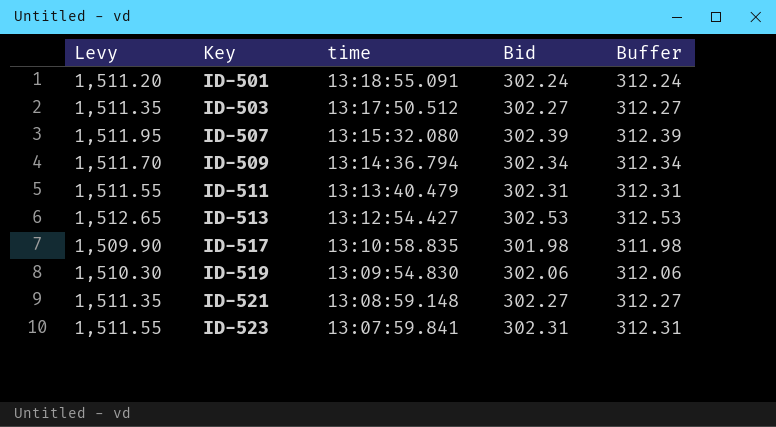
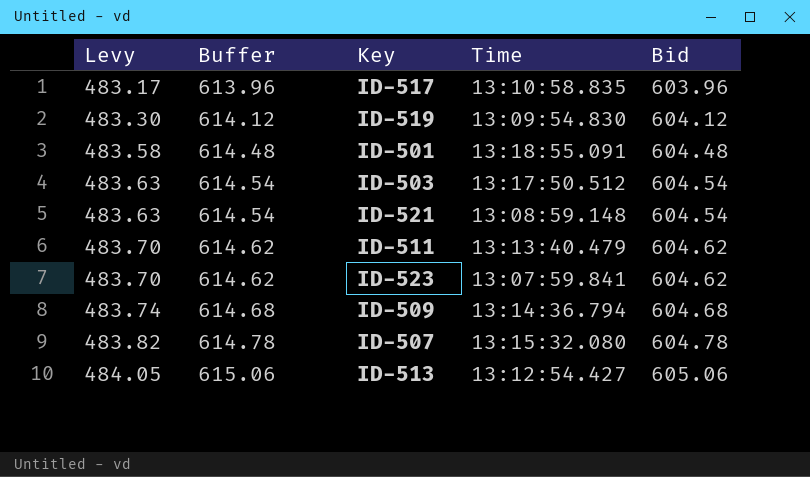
row order: Key ascending -> Levy ascending
column Levy | formula: [Bid] * 5 -> [Bid] * 0.8
column Buffer | position: 5 -> 2
column name: time -> Time
ID-517 | Buffer: 311.98 -> 613.96
ID-517 | Bid: 301.98 -> 603.96
ID-519 | Buffer: 312.06 -> 614.12
ID-519 | Bid: 302.06 -> 604.12
ID-501 | Buffer: 312.24 -> 614.48
ID-501 | Bid: 302.24 -> 604.48
ID-503 | Buffer: 312.27 -> 614.54
ID-503 | Bid: 302.27 -> 604.54
ID-521 | Buffer: 312.27 -> 614.54
ID-521 | Bid: 302.27 -> 604.54
ID-511 | Buffer: 312.31 -> 614.62
ID-511 | Bid: 302.31 -> 604.62
ID-523 | Buffer: 312.31 -> 614.62
ID-523 | Bid: 302.31 -> 604.62
ID-509 | Buffer: 312.34 -> 614.68
ID-509 | Bid: 302.34 -> 604.68
ID-507 | Buffer: 312.39 -> 614.78
ID-507 | Bid: 302.39 -> 604.78
ID-513 | Buffer: 312.53 -> 615.06
ID-513 | Bid: 302.53 -> 605.06

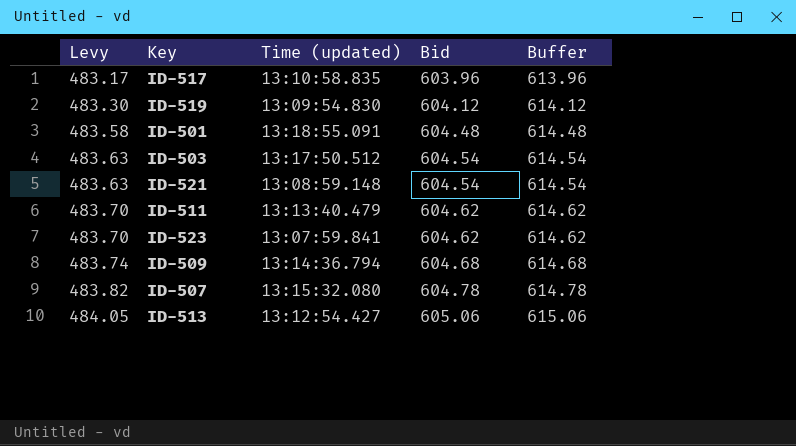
column name: Time -> Time (updated)
column Buffer | position: 2 -> 5

